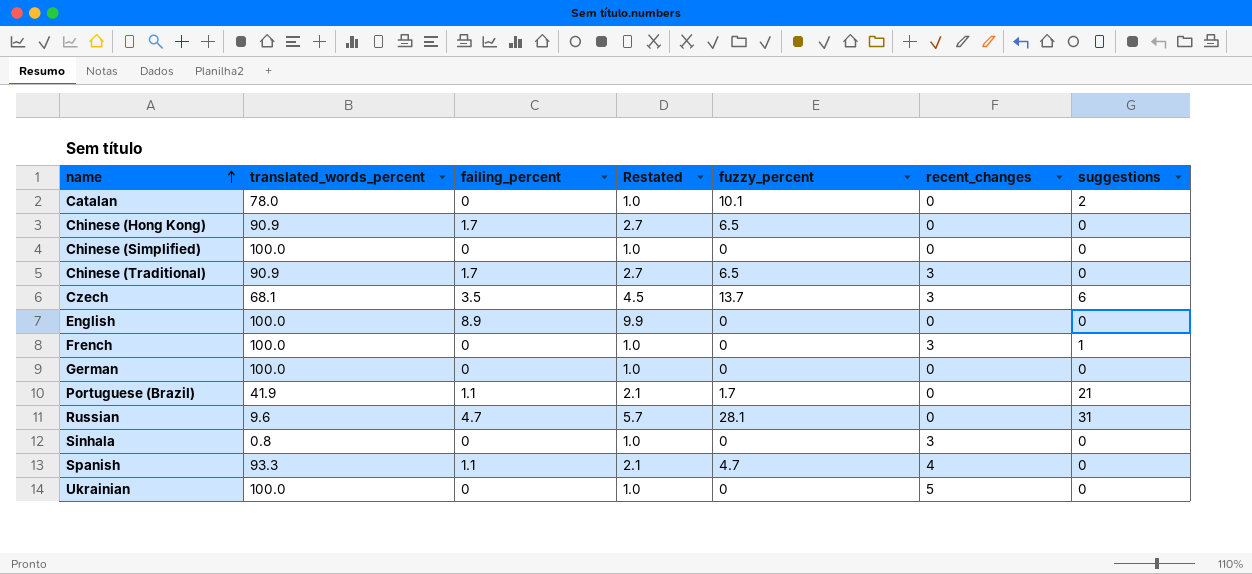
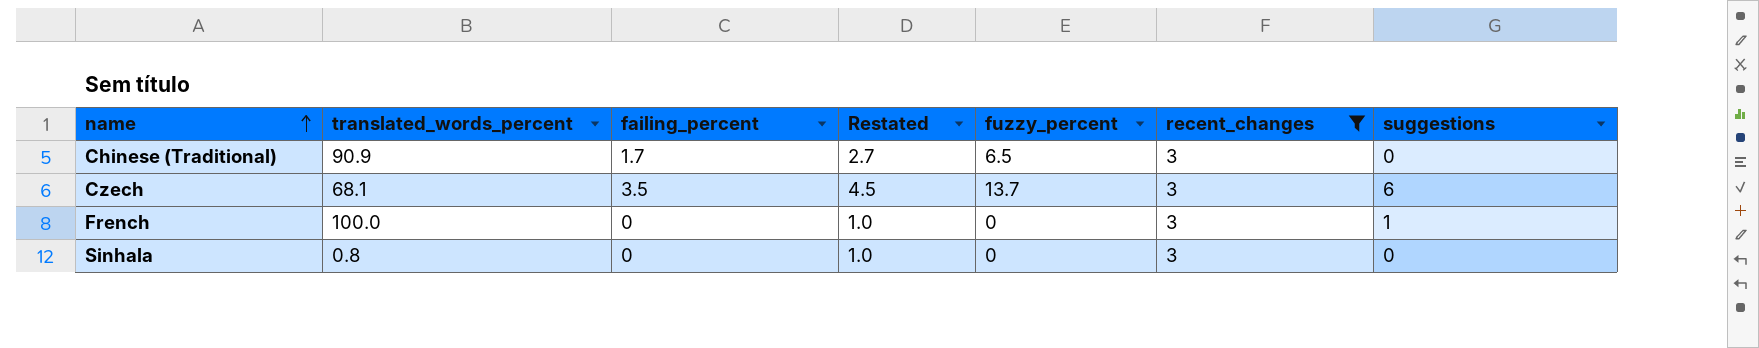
filter: none -> recent_changes = 3

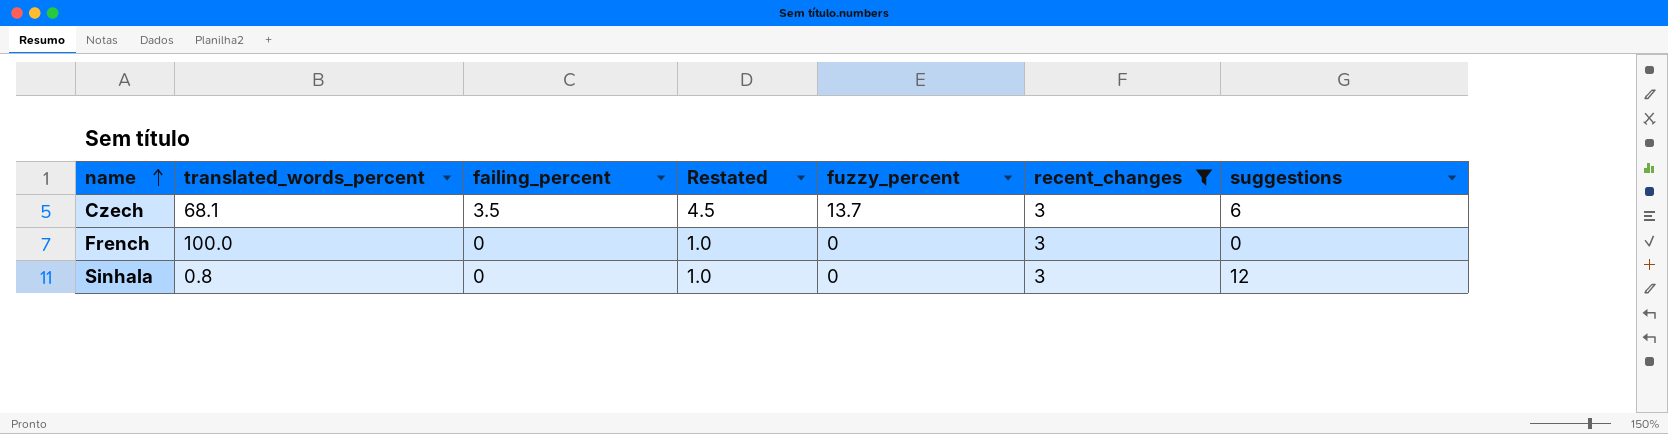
row Chinese (Traditional): 90.9 | 1.7 | 2.7 | 6.5 | 3 | 0 -> none
French | suggestions: 1 -> 0
Sinhala | suggestions: 0 -> 12

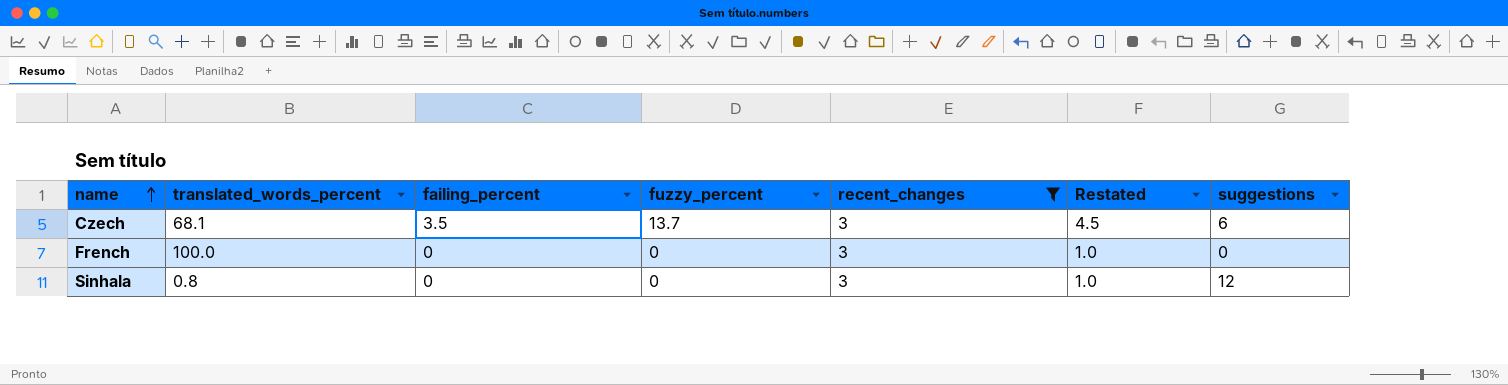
column Restated | position: 4 -> 6

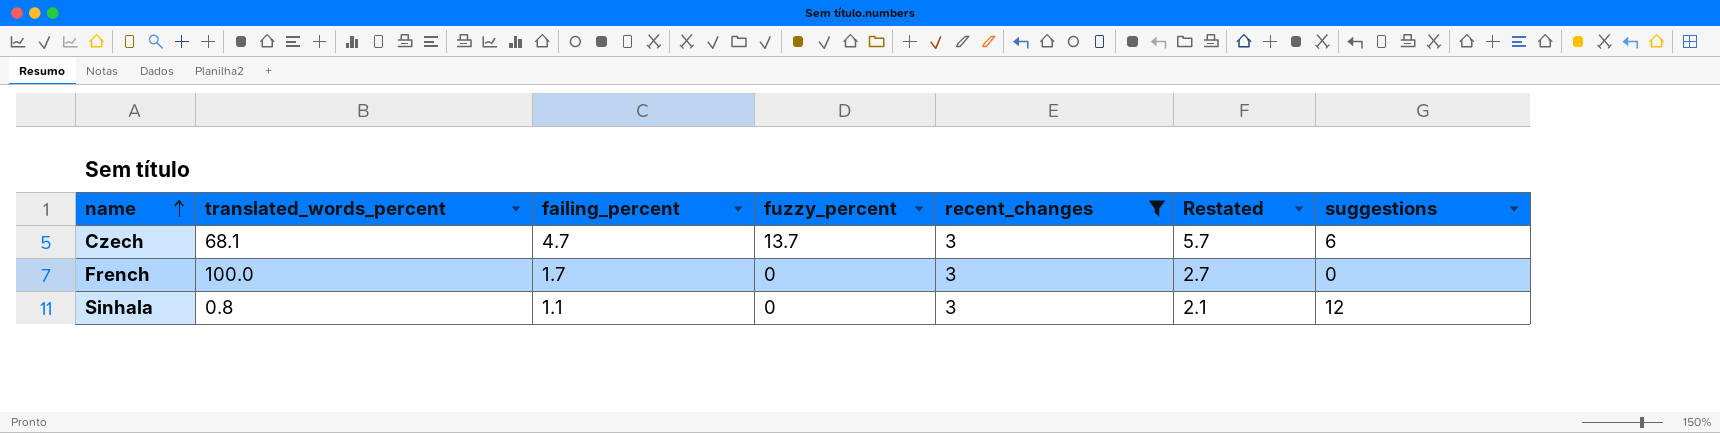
Czech | failing_percent: 3.5 -> 4.7
Czech | Restated: 4.5 -> 5.7
French | failing_percent: 0 -> 1.7
French | Restated: 1.0 -> 2.7
Sinhala | failing_percent: 0 -> 1.1
Sinhala | Restated: 1.0 -> 2.1

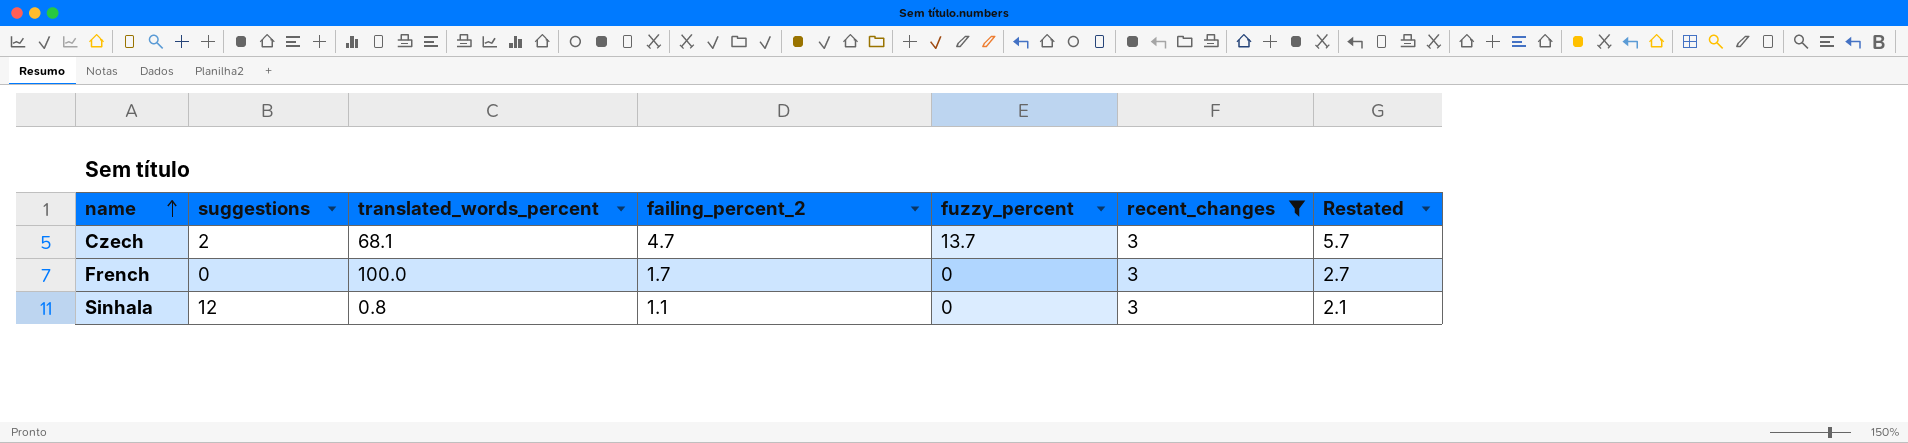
column suggestions | position: 7 -> 2
column name: failing_percent -> failing_percent_2
Czech | suggestions: 6 -> 2

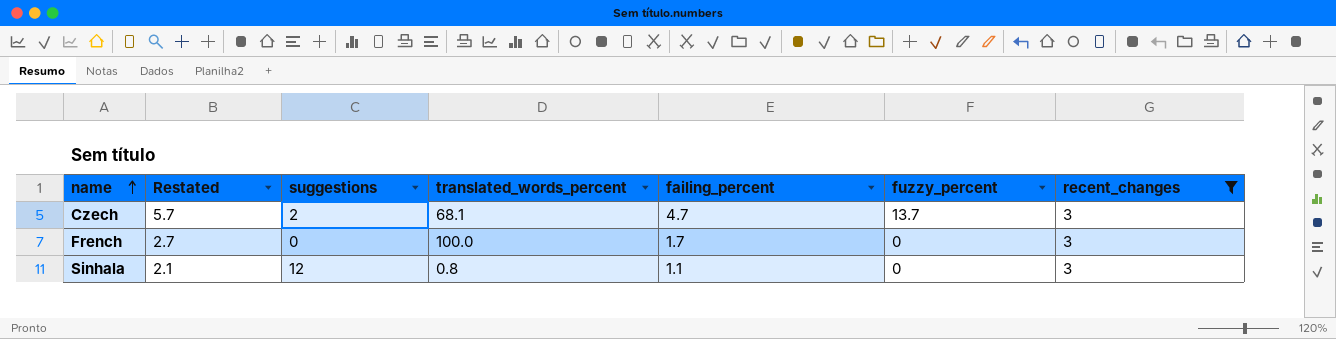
column Restated | position: 7 -> 2
column name: failing_percent_2 -> failing_percent

